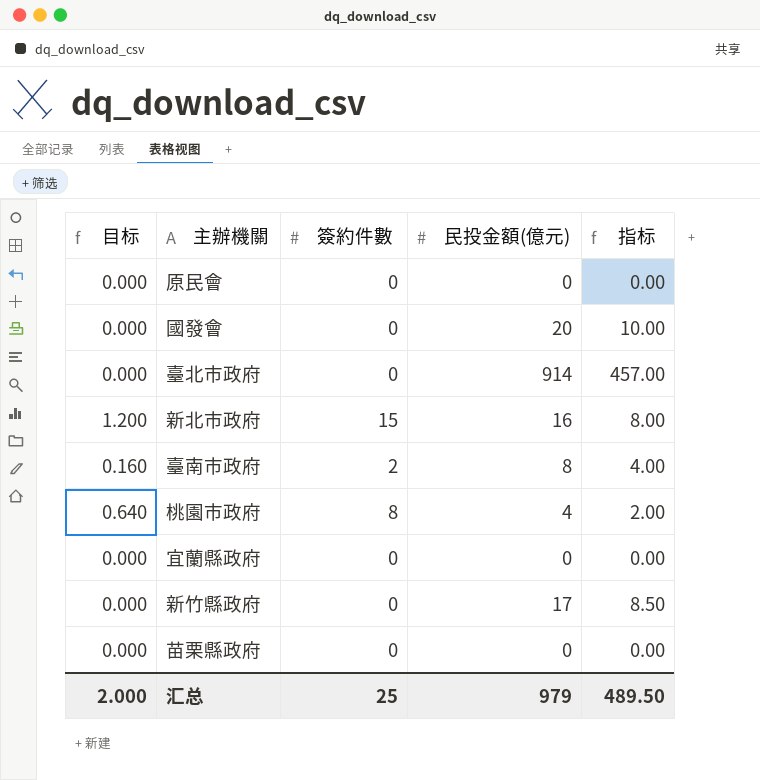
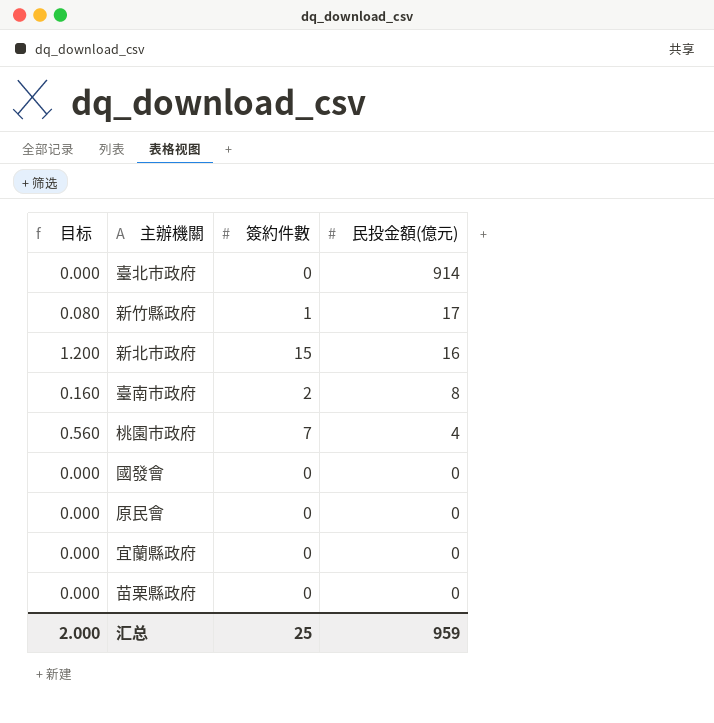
row order: none -> 民投金額(億元) descending
column 指标 | formula: [民投金額(億元)] * 0.5 -> none
新竹縣政府 | 目标: 0.000 -> 0.080
新竹縣政府 | 簽約件數: 0 -> 1
桃園市政府 | 目标: 0.640 -> 0.560
桃園市政府 | 簽約件數: 8 -> 7
國發會 | 民投金額(億元): 20 -> 0
汇总 | 民投金額(億元): 979 -> 959

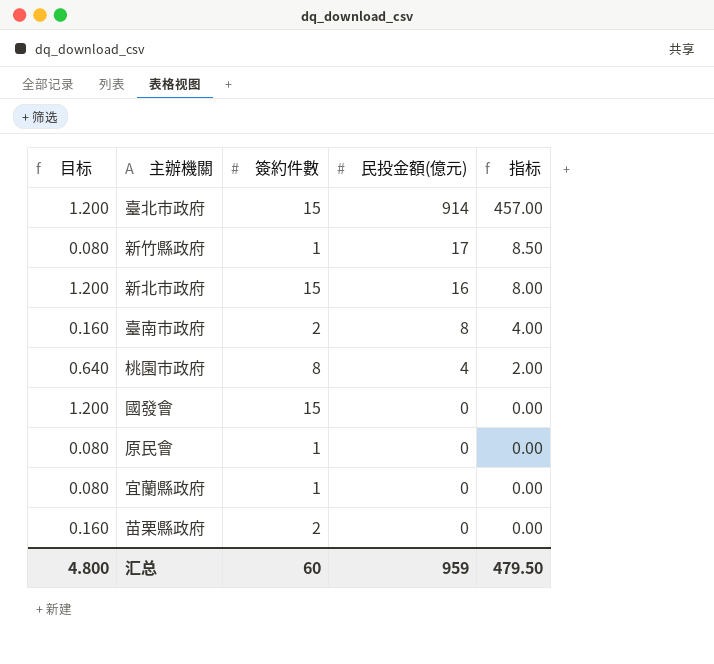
column 指标 | formula: none -> [民投金額(億元)] * 0.5
臺北市政府 | 目标: 0.000 -> 1.200
臺北市政府 | 簽約件數: 0 -> 15
桃園市政府 | 目标: 0.560 -> 0.640
桃園市政府 | 簽約件數: 7 -> 8
國發會 | 目标: 0.000 -> 1.200
國發會 | 簽約件數: 0 -> 15
原民會 | 目标: 0.000 -> 0.080
原民會 | 簽約件數: 0 -> 1
宜蘭縣政府 | 目标: 0.000 -> 0.080
宜蘭縣政府 | 簽約件數: 0 -> 1
苗栗縣政府 | 目标: 0.000 -> 0.160
苗栗縣政府 | 簽約件數: 0 -> 2
汇总 | 目标: 2.000 -> 4.800
汇总 | 簽約件數: 25 -> 60

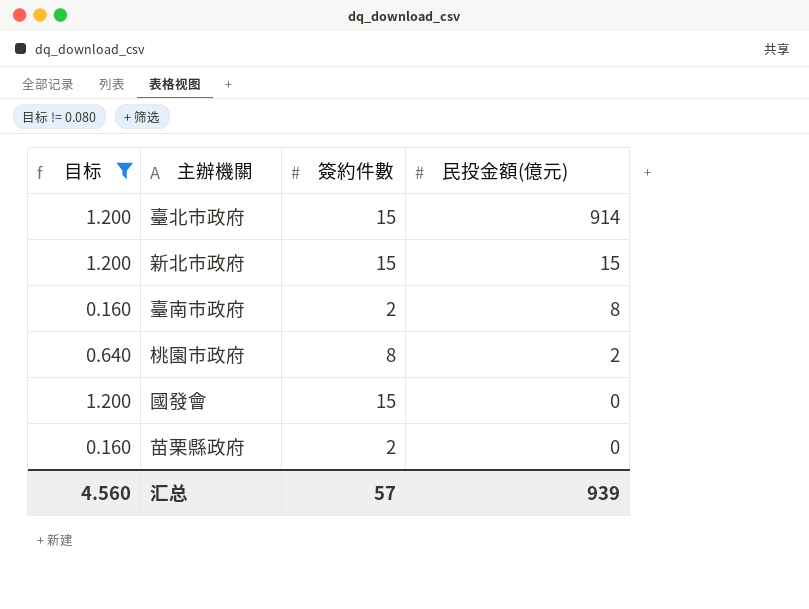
filter: none -> 目标 != 0.080
column 指标 | formula: [民投金額(億元)] * 0.5 -> none
新北市政府 | 民投金額(億元): 16 -> 15
桃園市政府 | 民投金額(億元): 4 -> 2
汇总 | 目标: 4.800 -> 4.560
汇总 | 簽約件數: 60 -> 57
汇总 | 民投金額(億元): 959 -> 939

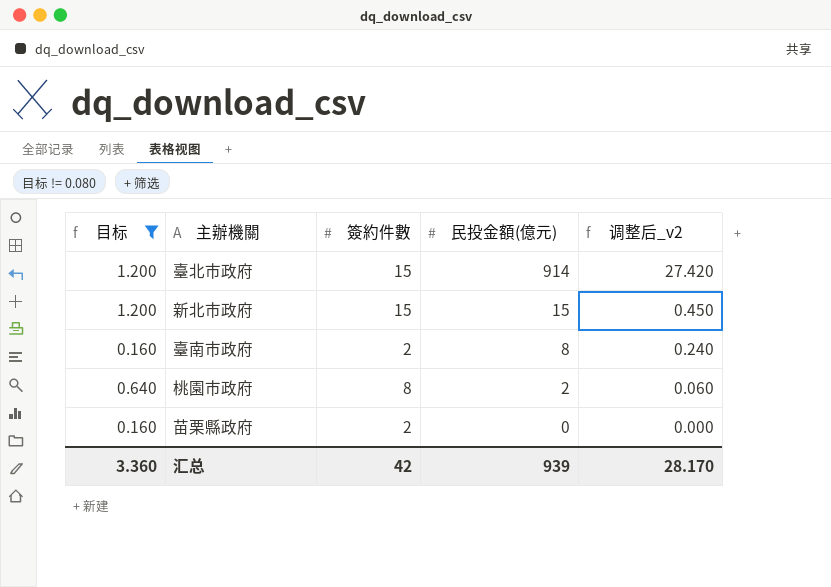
column 调整后_v2 | formula: none -> [民投金額(億元)] * 0.03
row 國發會: 1.200 | 15 | 0 -> none
汇总 | 目标: 4.560 -> 3.360
汇总 | 簽約件數: 57 -> 42

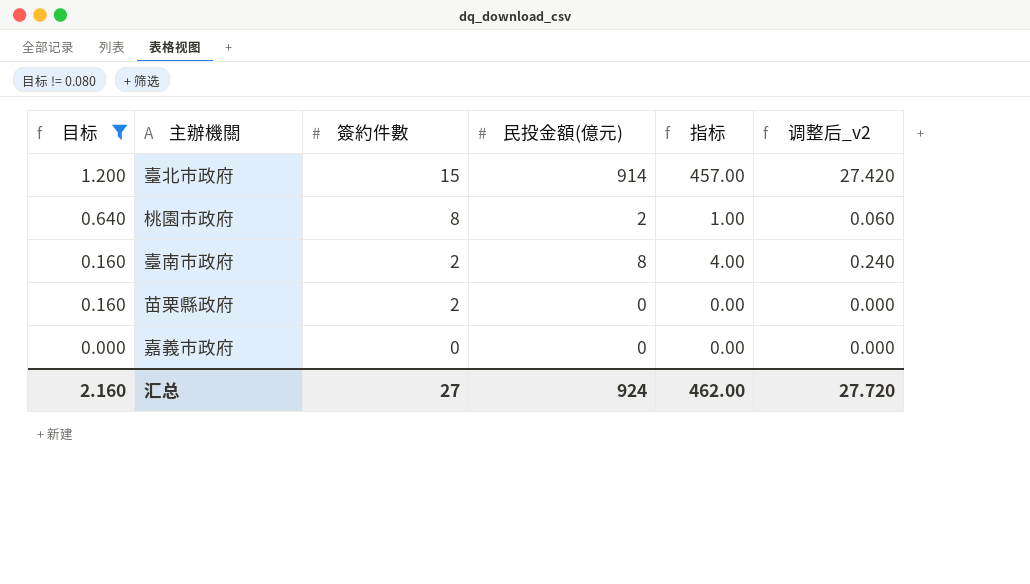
row order: 民投金額(億元) descending -> 目标 descending
column 指标 | formula: none -> [民投金額(億元)] * 0.5
row 新北市政府: 1.200 | 15 | 15 | 0.450 -> none
row 嘉義市政府: none -> 0.000 | 0 | 0 | 0.00 | 0.000
汇总 | 目标: 3.360 -> 2.160
汇总 | 簽約件數: 42 -> 27
汇总 | 民投金額(億元): 939 -> 924
汇总 | 调整后_v2: 28.170 -> 27.720

